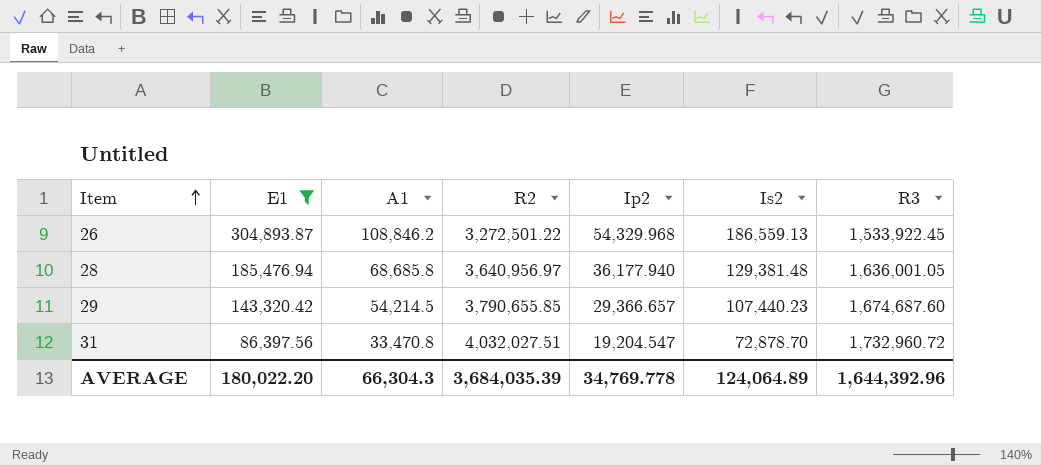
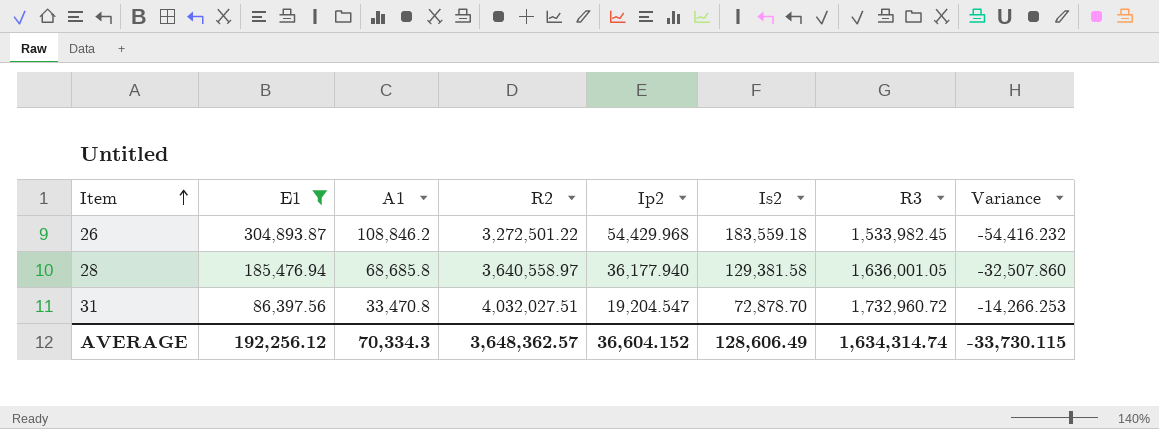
column Variance | formula: none -> [Ip2] - [A1]
row 29: 143,320.42 | 54,214.5 | 3,790,655.85 | 29,366.657 | 107,440.23 | 1,674,687.60 -> none
26 | Ip2: 54,329.968 -> 54,429.968
26 | Is2: 186,559.13 -> 183,559.18
26 | R3: 1,533,922.45 -> 1,533,982.45
28 | R2: 3,640,956.97 -> 3,640,558.97
28 | Is2: 129,381.48 -> 129,381.58
AVERAGE | E1: 180,022.20 -> 192,256.12
AVERAGE | A1: 66,304.3 -> 70,334.3
AVERAGE | R2: 3,684,035.39 -> 3,648,362.57
AVERAGE | Ip2: 34,769.778 -> 36,604.152
AVERAGE | Is2: 124,064.89 -> 128,606.49
AVERAGE | R3: 1,644,392.96 -> 1,634,314.74

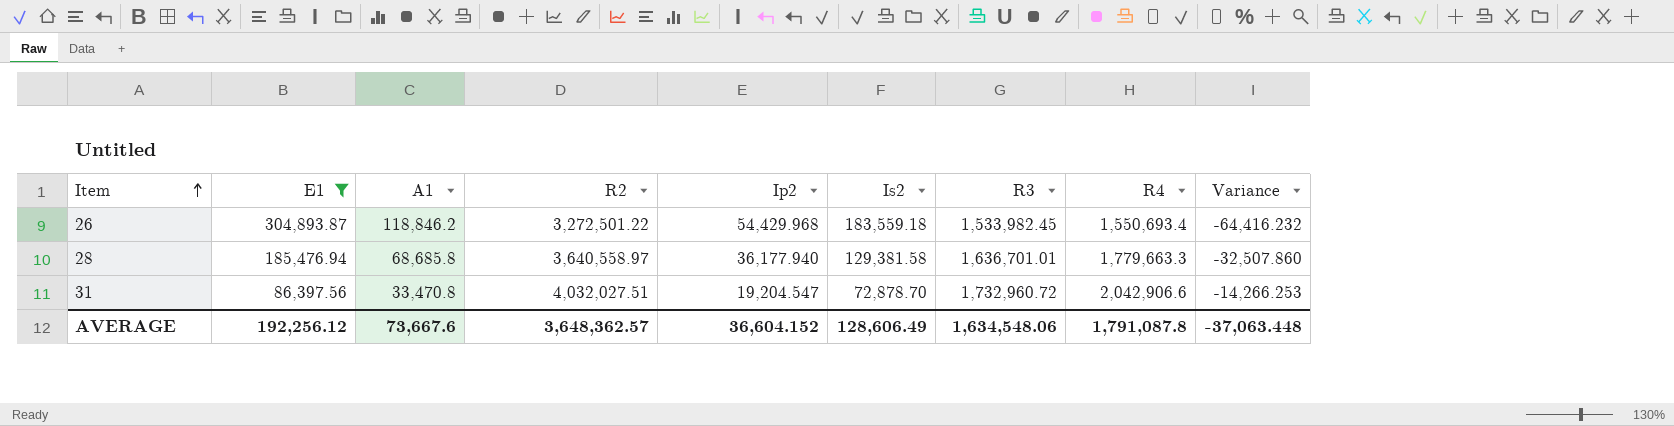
column R4 | position: none -> 8
26 | A1: 108,846.2 -> 118,846.2
26 | Variance: -54,416.232 -> -64,416.232
28 | R3: 1,636,001.05 -> 1,636,701.01
AVERAGE | A1: 70,334.3 -> 73,667.6
AVERAGE | R3: 1,634,314.74 -> 1,634,548.06
AVERAGE | Variance: -33,730.115 -> -37,063.448

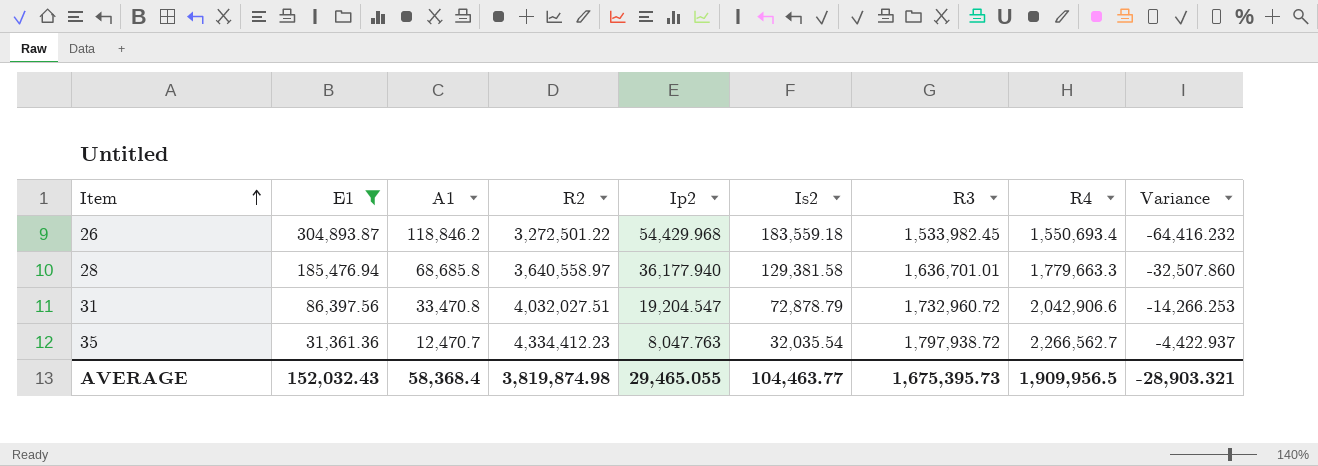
31 | Is2: 72,878.70 -> 72,878.79
row 35: none -> 31,361.36 | 12,470.7 | 4,334,412.23 | 8,047.763 | 32,035.54 | 1,797,938.72 | 2,266,562.7 | -4,422.937
AVERAGE | E1: 192,256.12 -> 152,032.43
AVERAGE | A1: 73,667.6 -> 58,368.4
AVERAGE | R2: 3,648,362.57 -> 3,819,874.98
AVERAGE | Ip2: 36,604.152 -> 29,465.055
AVERAGE | Is2: 128,606.49 -> 104,463.77
AVERAGE | R3: 1,634,548.06 -> 1,675,395.73
AVERAGE | R4: 1,791,087.8 -> 1,909,956.5
AVERAGE | Variance: -37,063.448 -> -28,903.321

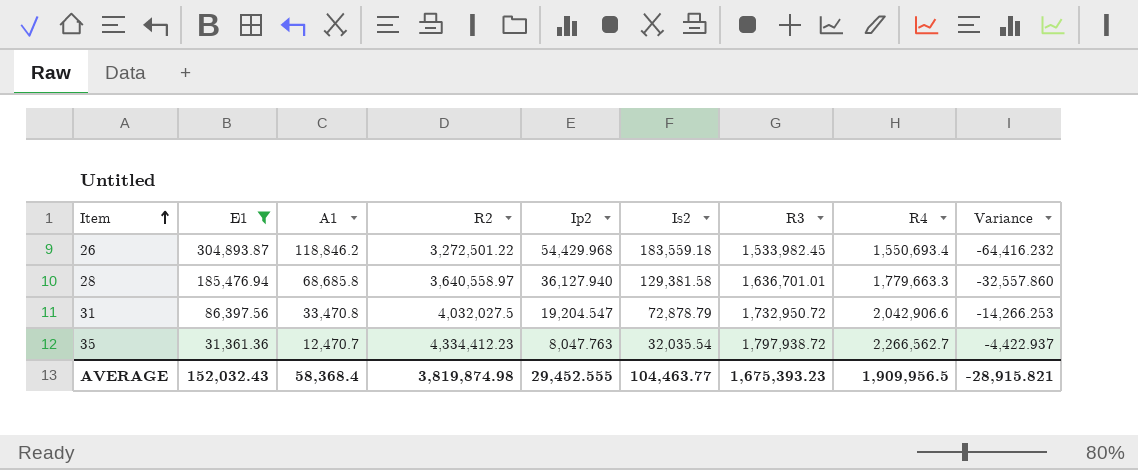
28 | Ip2: 36,177.940 -> 36,127.940
28 | Variance: -32,507.860 -> -32,557.860
31 | R2: 4,032,027.51 -> 4,032,027.5
31 | R3: 1,732,960.72 -> 1,732,950.72
AVERAGE | Ip2: 29,465.055 -> 29,452.555
AVERAGE | R3: 1,675,395.73 -> 1,675,393.23
AVERAGE | Variance: -28,903.321 -> -28,915.821

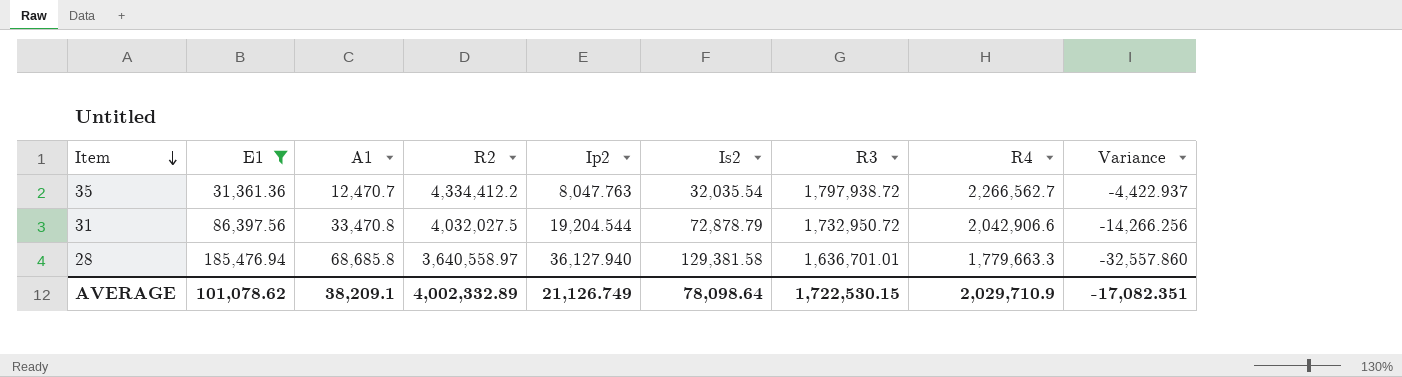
row order: Item ascending -> Item descending
row 26: 304,893.87 | 118,846.2 | 3,272,501.22 | 54,429.968 | 183,559.18 | 1,533,982.45 | 1,550,693.4 | -64,416.232 -> none
35 | R2: 4,334,412.23 -> 4,334,412.2
31 | Ip2: 19,204.547 -> 19,204.544
31 | Variance: -14,266.253 -> -14,266.256
AVERAGE | E1: 152,032.43 -> 101,078.62
AVERAGE | A1: 58,368.4 -> 38,209.1
AVERAGE | R2: 3,819,874.98 -> 4,002,332.89
AVERAGE | Ip2: 29,452.555 -> 21,126.749
AVERAGE | Is2: 104,463.77 -> 78,098.64
AVERAGE | R3: 1,675,393.23 -> 1,722,530.15
AVERAGE | R4: 1,909,956.5 -> 2,029,710.9
AVERAGE | Variance: -28,915.821 -> -17,082.351

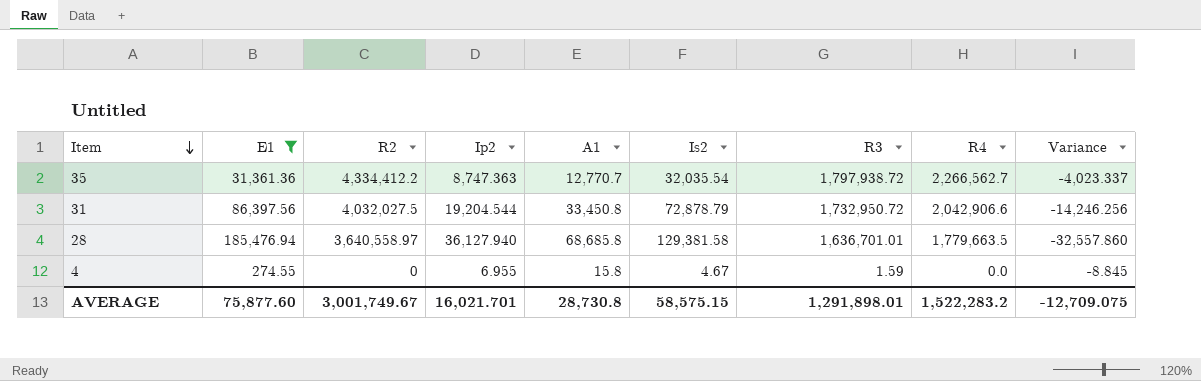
column A1 | position: 3 -> 5
35 | Ip2: 8,047.763 -> 8,747.363
35 | A1: 12,470.7 -> 12,770.7
35 | Variance: -4,422.937 -> -4,023.337
31 | A1: 33,470.8 -> 33,450.8
31 | Variance: -14,266.256 -> -14,246.256
28 | R4: 1,779,663.3 -> 1,779,663.5
row 4: none -> 274.55 | 0 | 6.955 | 15.8 | 4.67 | 1.59 | 0.0 | -8.845
AVERAGE | E1: 101,078.62 -> 75,877.60
AVERAGE | R2: 4,002,332.89 -> 3,001,749.67
AVERAGE | Ip2: 21,126.749 -> 16,021.701
AVERAGE | A1: 38,209.1 -> 28,730.8
AVERAGE | Is2: 78,098.64 -> 58,575.15
AVERAGE | R3: 1,722,530.15 -> 1,291,898.01
AVERAGE | R4: 2,029,710.9 -> 1,522,283.2
AVERAGE | Variance: -17,082.351 -> -12,709.075

